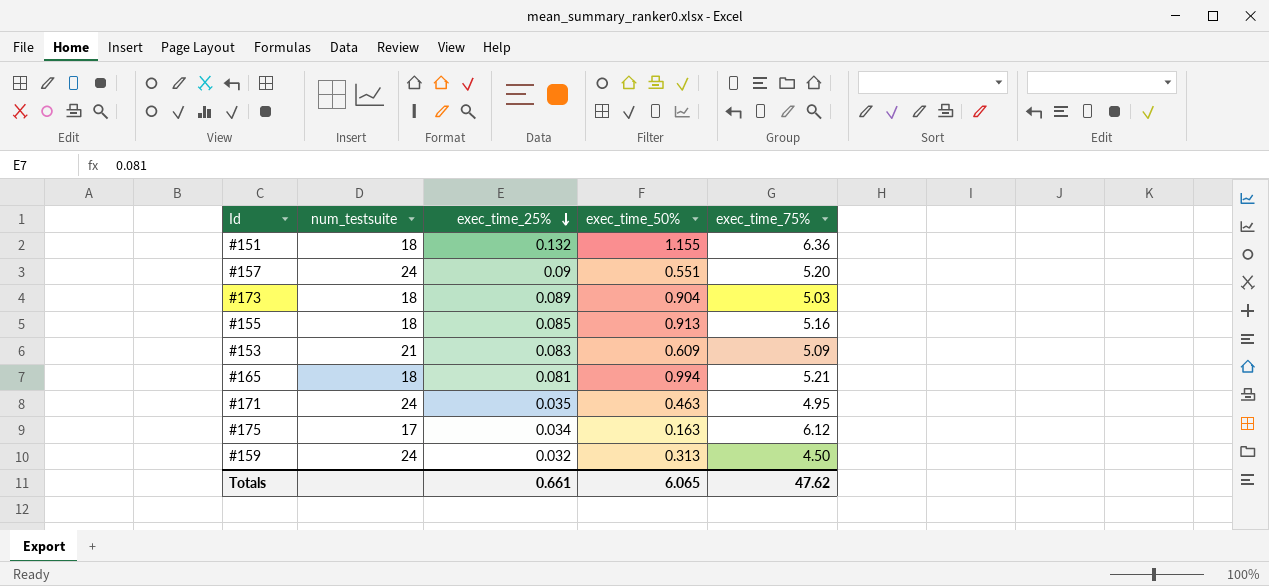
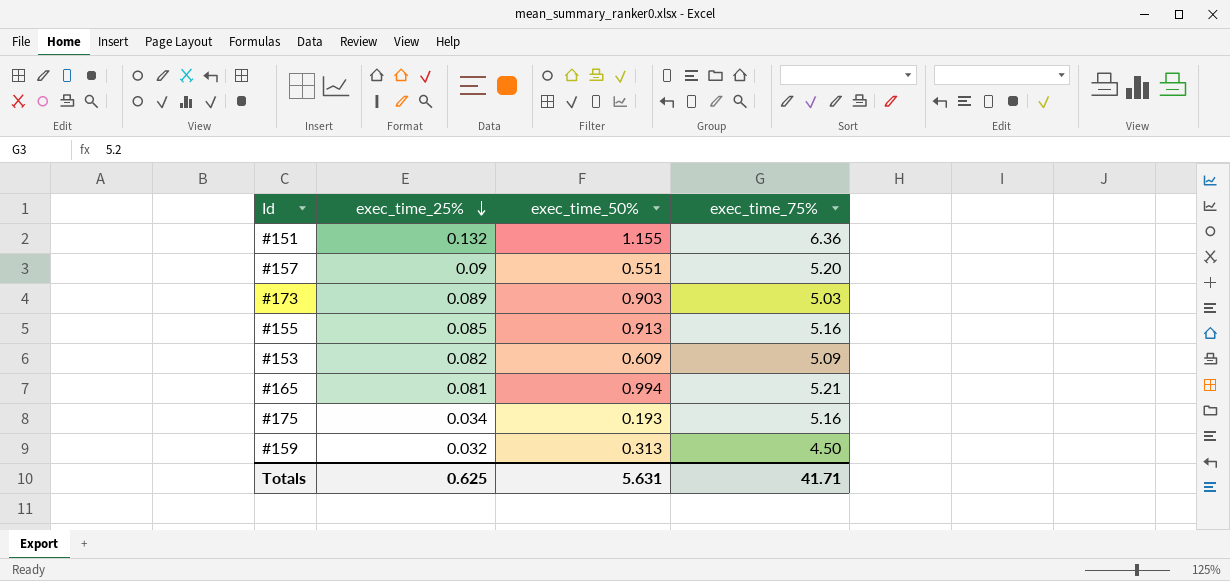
column num_testsuite | position: 2 -> none
row #171: 24 | 0.035 | 0.463 | 4.95 -> none
#173 | exec_time_50%: 0.904 -> 0.903
#153 | exec_time_25%: 0.083 -> 0.082
#175 | exec_time_50%: 0.163 -> 0.193
#175 | exec_time_75%: 6.12 -> 5.16
Totals | exec_time_25%: 0.661 -> 0.625
Totals | exec_time_50%: 6.065 -> 5.631
Totals | exec_time_75%: 47.62 -> 41.71

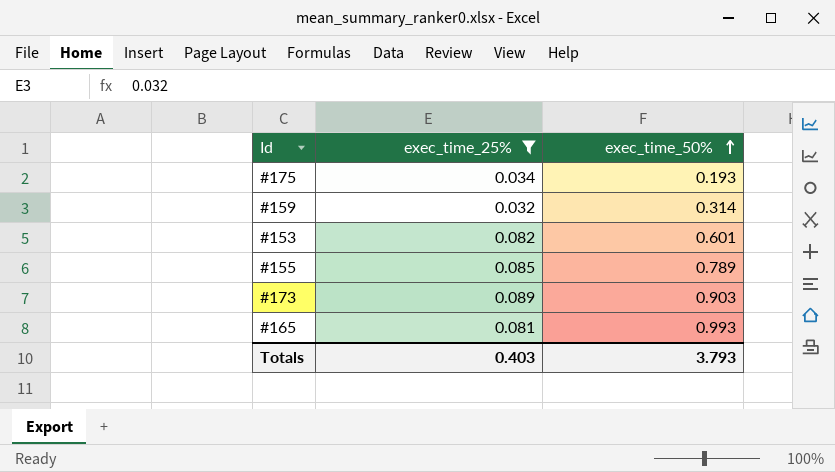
filter: none -> exec_time_25% <= 0.089
row order: exec_time_25% descending -> exec_time_50% ascending
column exec_time_75% | position: 4 -> none
#159 | exec_time_50%: 0.313 -> 0.314
#153 | exec_time_50%: 0.609 -> 0.601
#155 | exec_time_50%: 0.913 -> 0.789
#165 | exec_time_50%: 0.994 -> 0.993
Totals | exec_time_25%: 0.625 -> 0.403
Totals | exec_time_50%: 5.631 -> 3.793

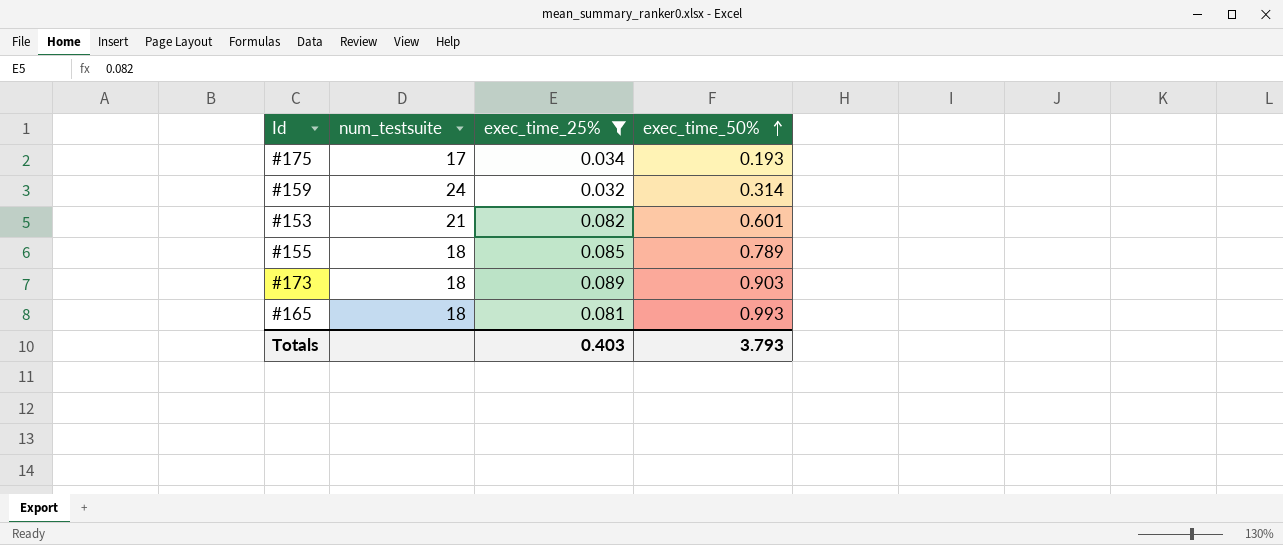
column num_testsuite | position: none -> 2

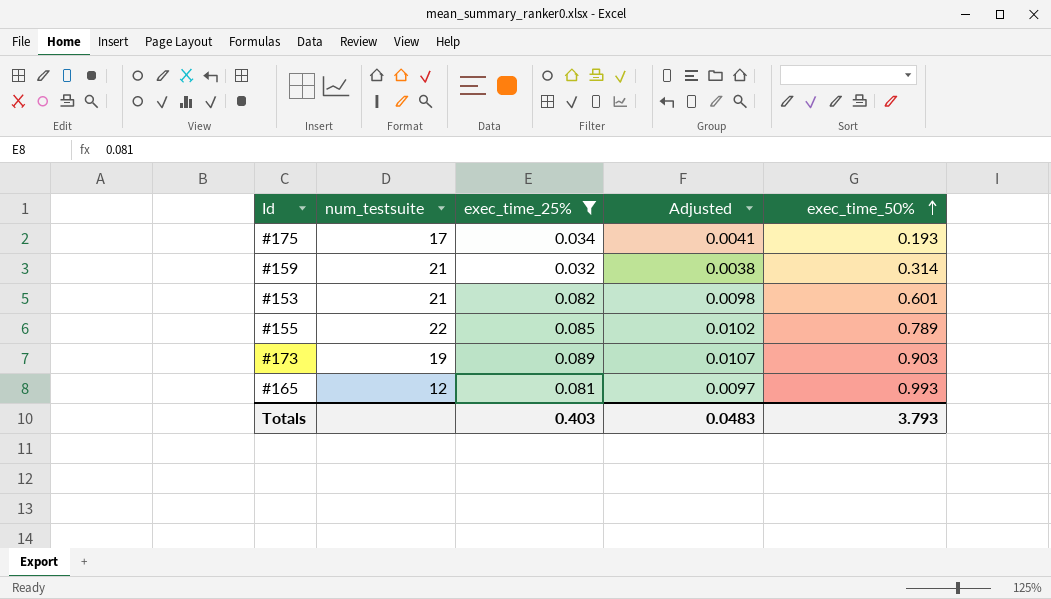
column Adjusted | formula: none -> [exec_time_25%] * 0.12
#159 | num_testsuite: 24 -> 21
#155 | num_testsuite: 18 -> 22
#173 | num_testsuite: 18 -> 19
#165 | num_testsuite: 18 -> 12

